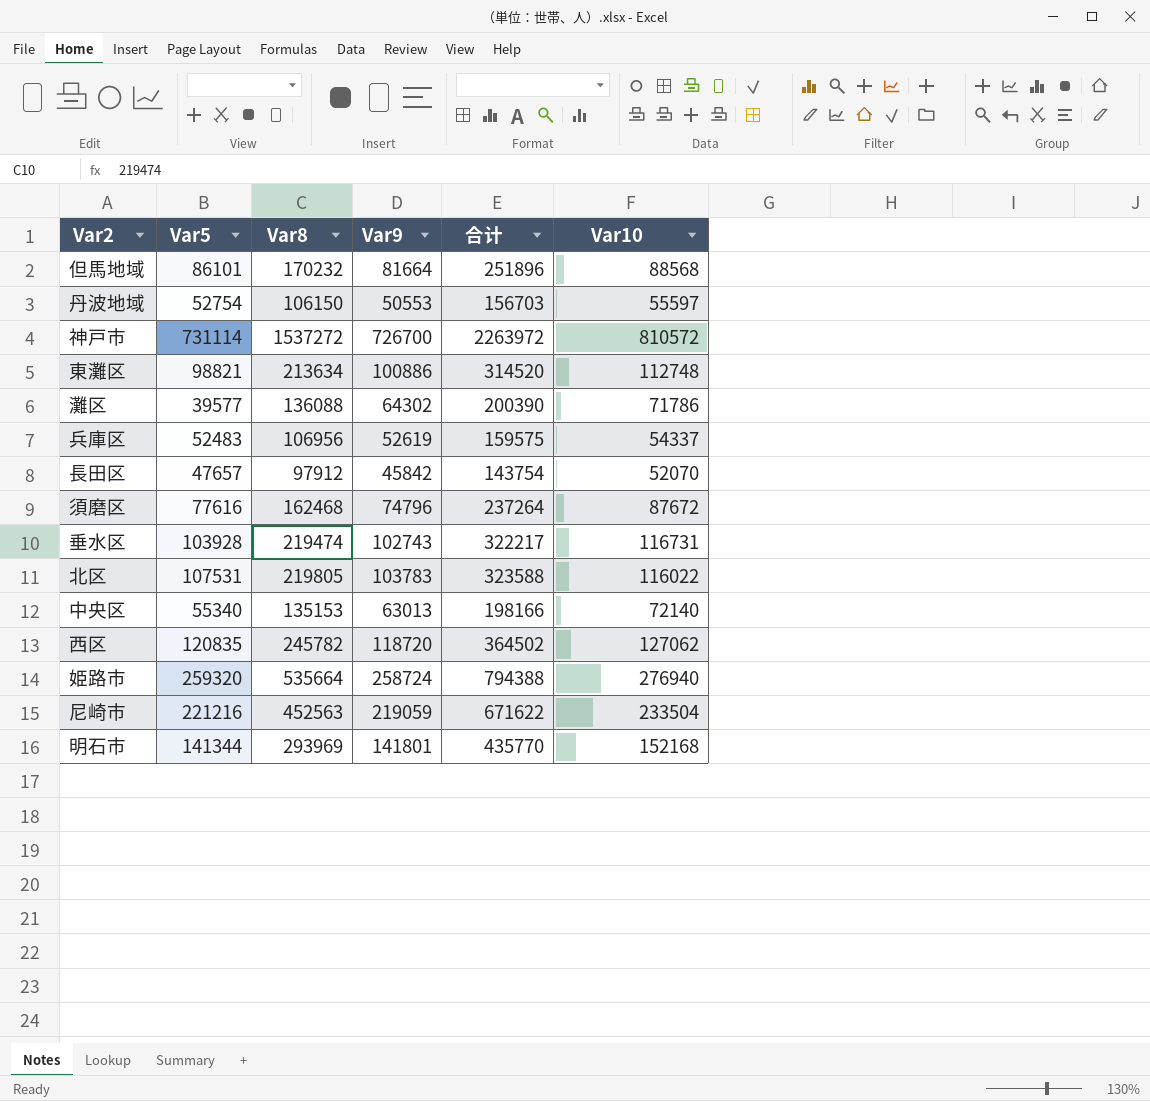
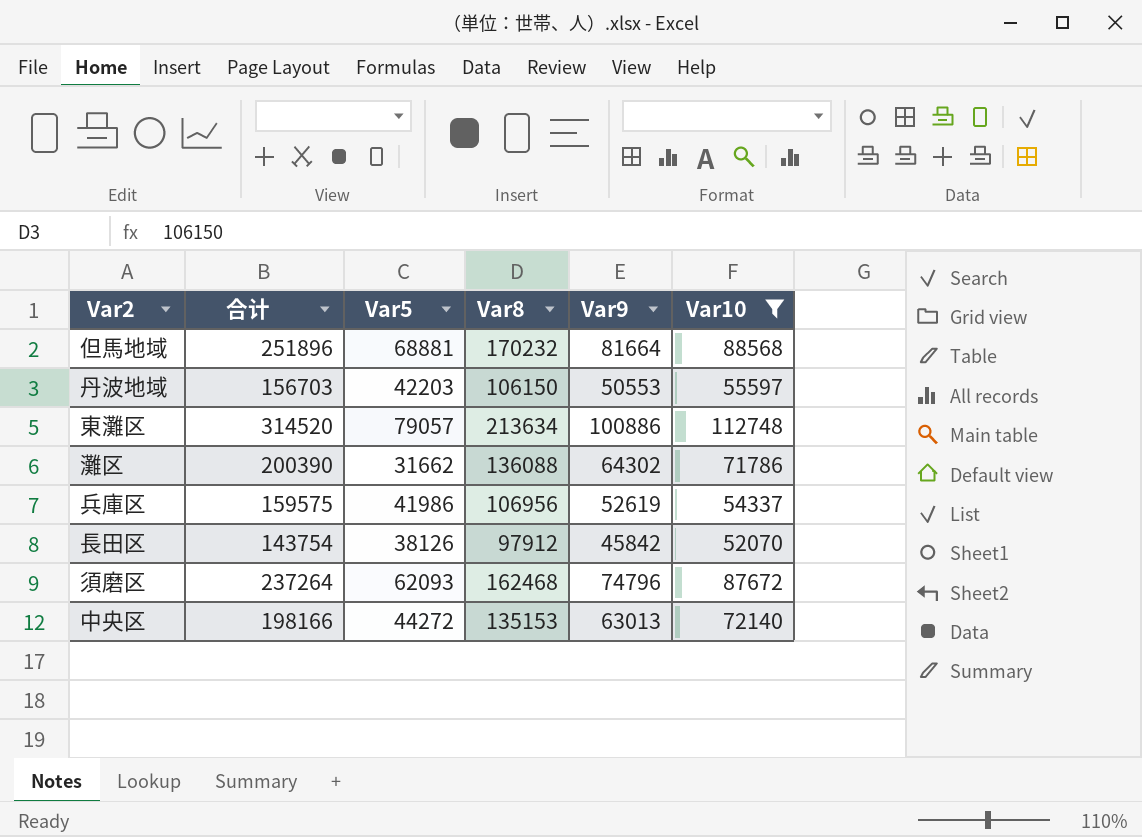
filter: none -> Var10 <= 112748
column 合计 | position: 5 -> 2
但馬地域 | Var5: 86101 -> 68881
丹波地域 | Var5: 52754 -> 42203
東灘区 | Var5: 98821 -> 79057
灘区 | Var5: 39577 -> 31662
兵庫区 | Var5: 52483 -> 41986
長田区 | Var5: 47657 -> 38126
須磨区 | Var5: 77616 -> 62093
中央区 | Var5: 55340 -> 44272

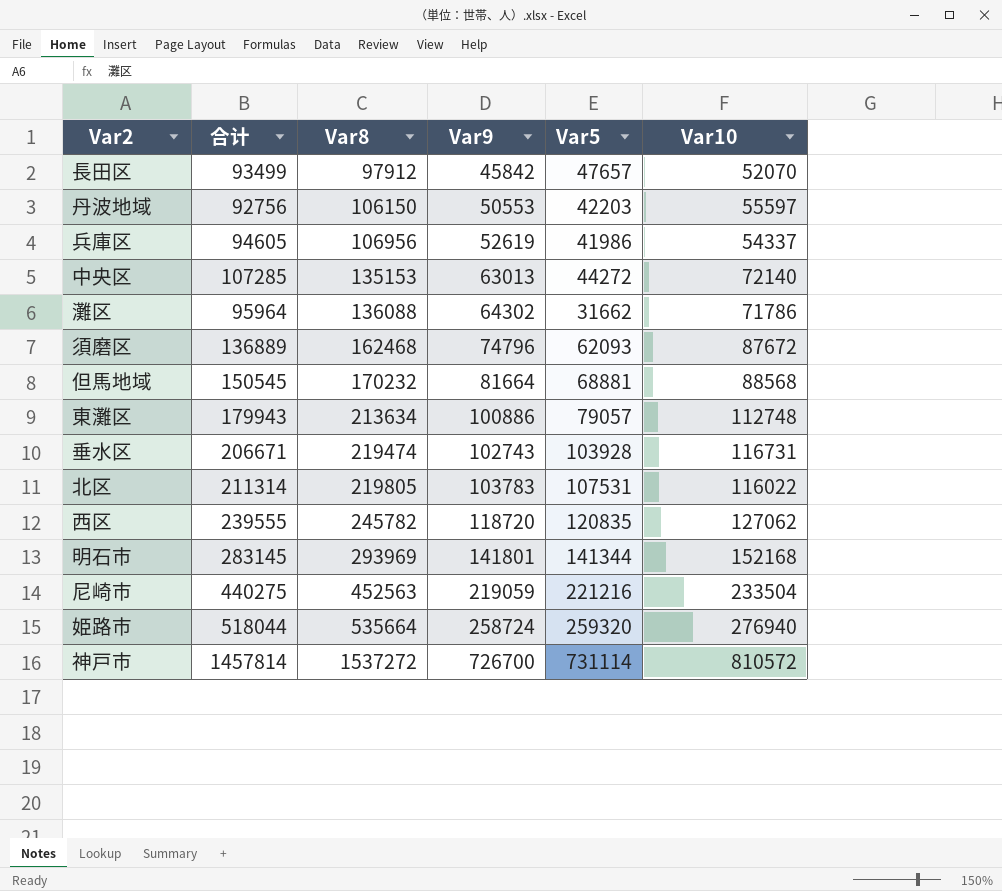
filter: Var10 <= 112748 -> none
row order: none -> Var8 ascending
column 合计 | formula: [Var8] + [Var9] -> [Var9] + [Var5]
column Var5 | position: 3 -> 5
長田区 | Var5: 38126 -> 47657

